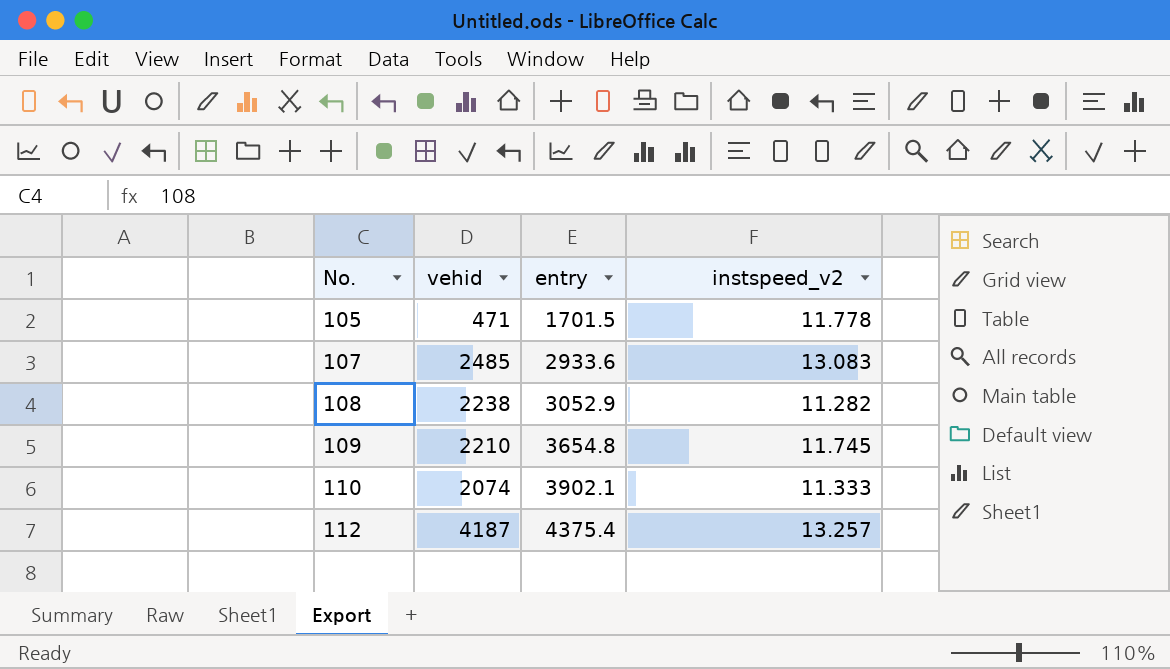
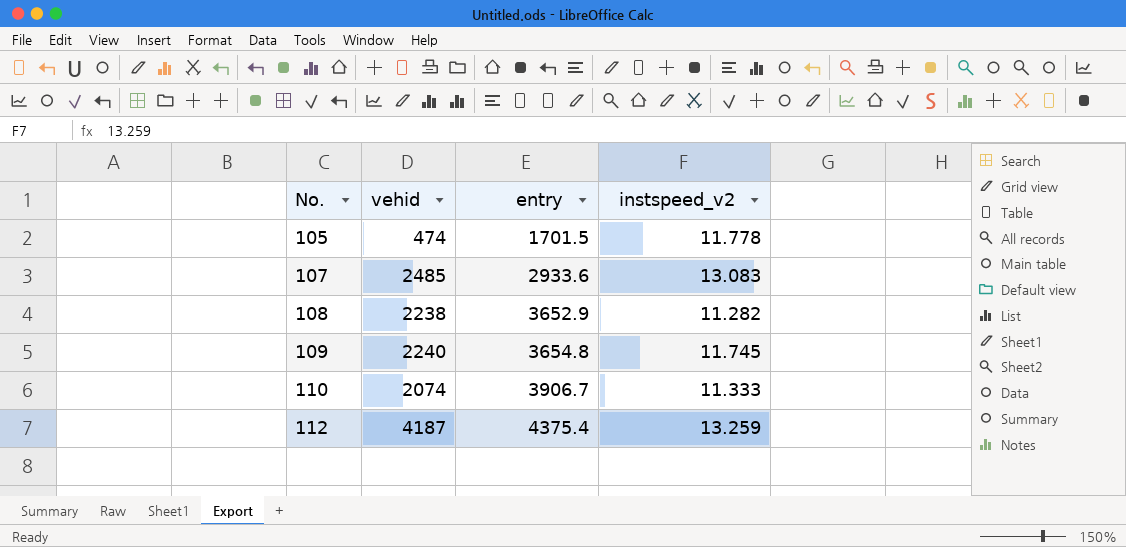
105 | vehid: 471 -> 474
108 | entry: 3052.9 -> 3652.9
109 | vehid: 2210 -> 2240
110 | entry: 3902.1 -> 3906.7
112 | instspeed_v2: 13.257 -> 13.259

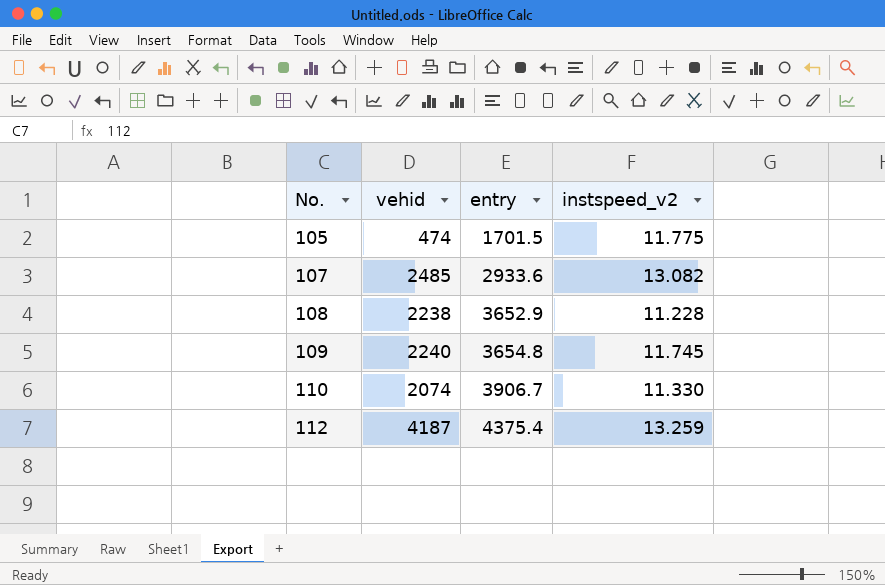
105 | instspeed_v2: 11.778 -> 11.775
107 | instspeed_v2: 13.083 -> 13.082
108 | instspeed_v2: 11.282 -> 11.228
110 | instspeed_v2: 11.333 -> 11.330

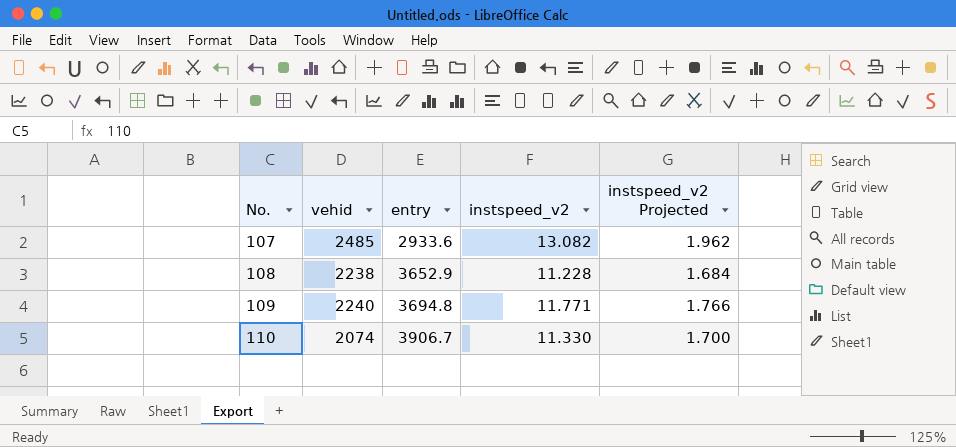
column instspeed_v2 Projected | formula: none -> [instspeed_v2] * 0.15
row 105: 474 | 1701.5 | 11.775 -> none
row 112: 4187 | 4375.4 | 13.259 -> none
109 | entry: 3654.8 -> 3694.8
109 | instspeed_v2: 11.745 -> 11.771

